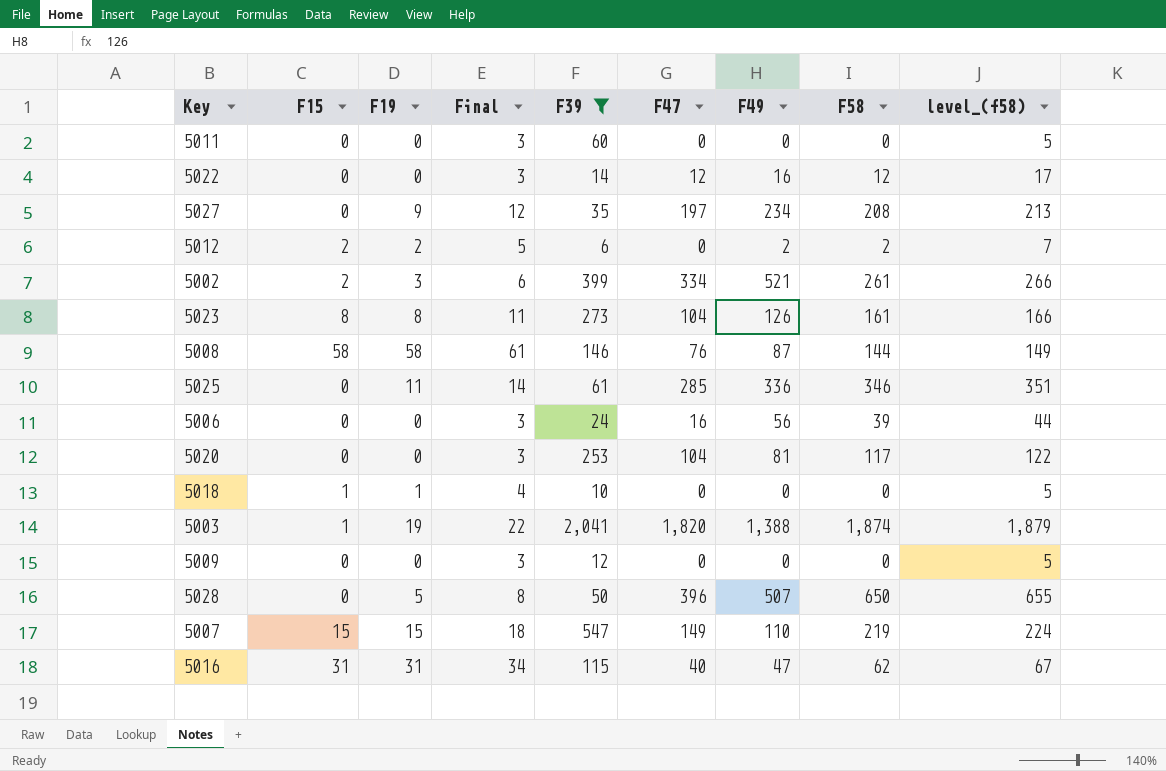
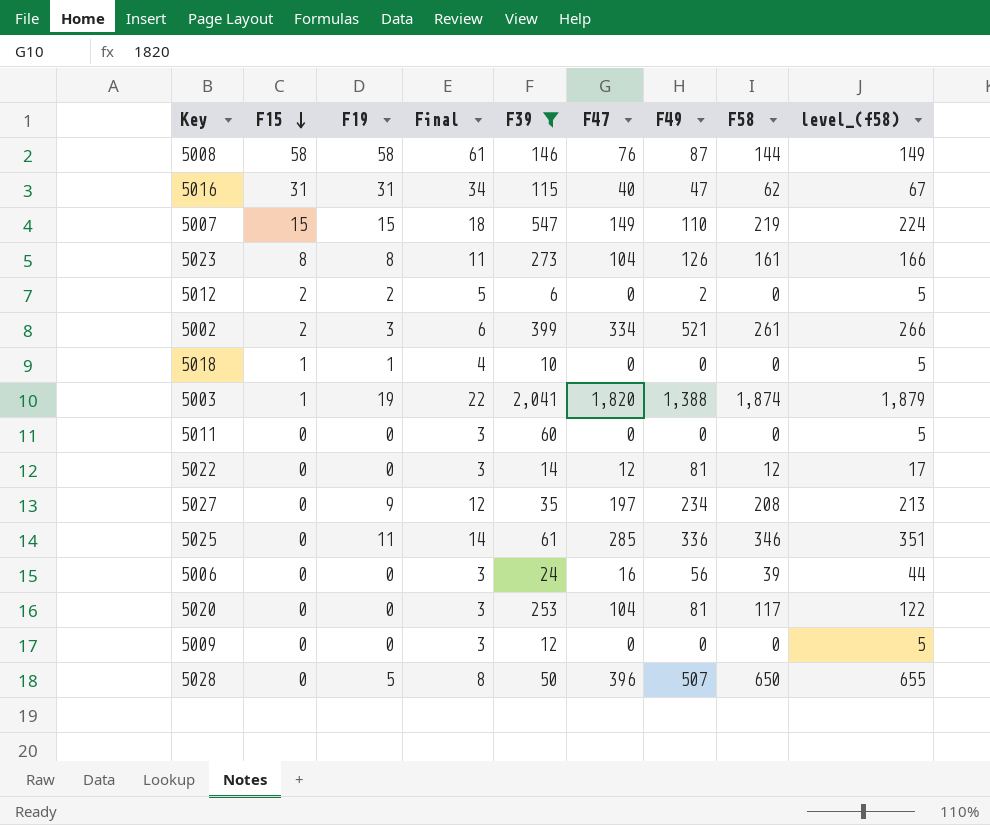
row order: none -> F15 descending
5012 | F58: 2 -> 0
5012 | level_(f58): 7 -> 5
5022 | F49: 16 -> 81

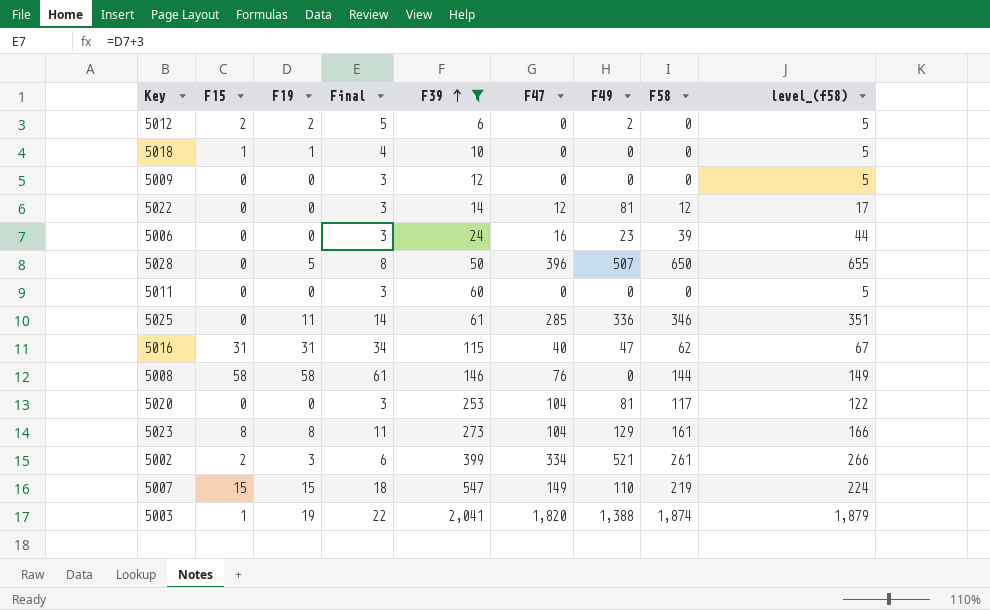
row order: F15 descending -> F39 ascending
row 5027: 0 | 9 | 12 | 35 | 197 | 234 | 208 | 213 -> none
5006 | F49: 56 -> 23
5008 | F49: 87 -> 0
5023 | F49: 126 -> 129

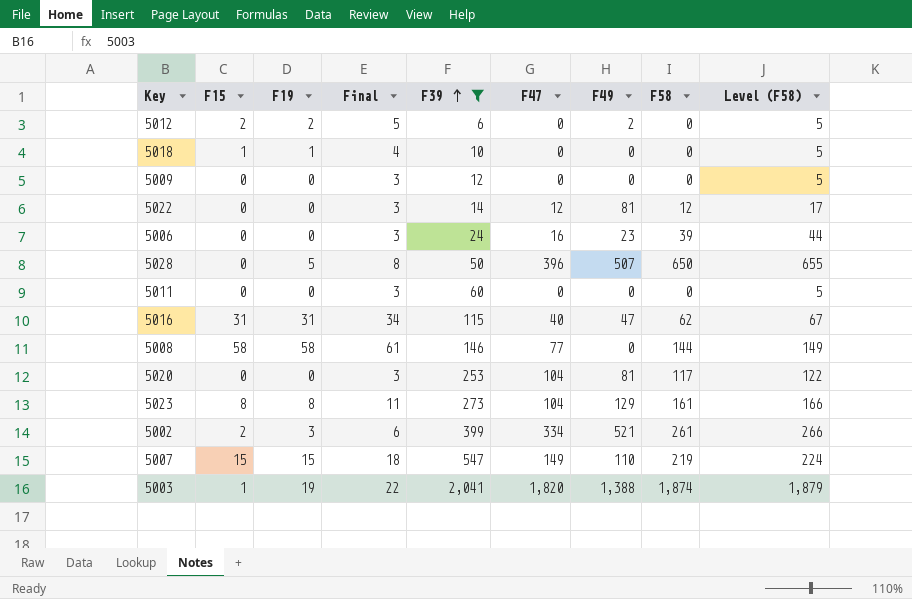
column name: level_(f58) -> Level (F58)
row 5025: 0 | 11 | 14 | 61 | 285 | 336 | 346 | 351 -> none
5008 | F47: 76 -> 77

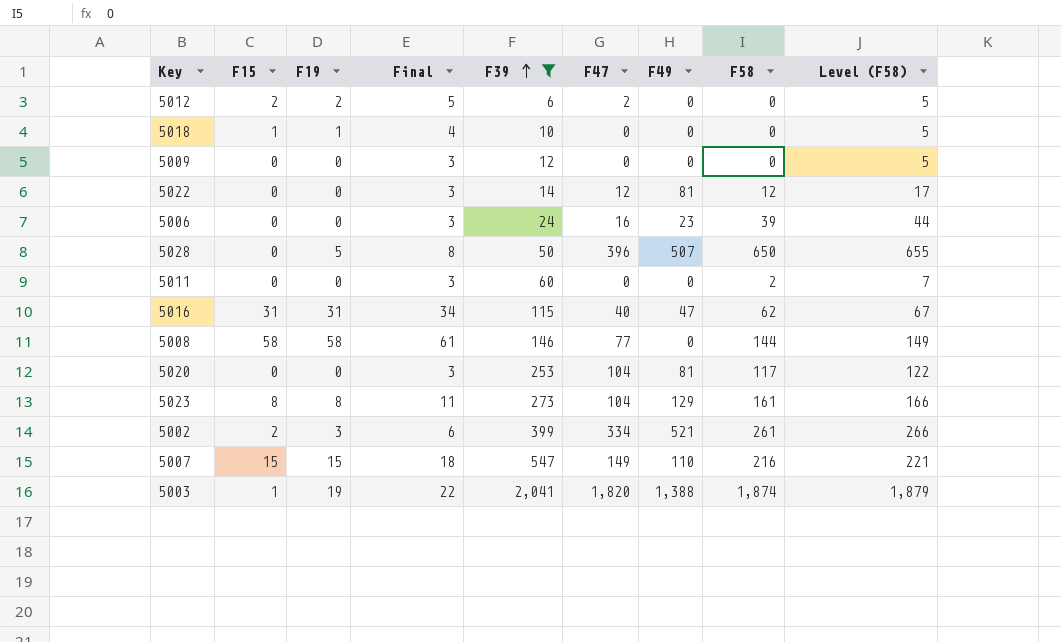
5012 | F47: 0 -> 2
5012 | F49: 2 -> 0
5011 | F58: 0 -> 2
5011 | Level (F58): 5 -> 7
5007 | F58: 219 -> 216
5007 | Level (F58): 224 -> 221

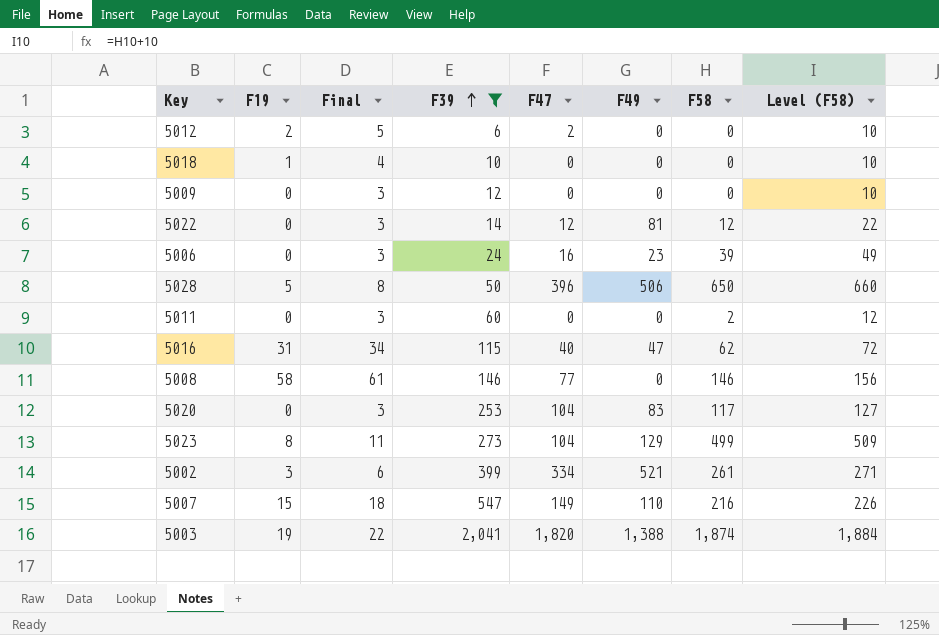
column F15 | position: 2 -> none
column Level (F58) | formula: [F58] + 5 -> [F58] + 10
5028 | F49: 507 -> 506
5008 | F58: 144 -> 146
5020 | F49: 81 -> 83
5023 | F58: 161 -> 499

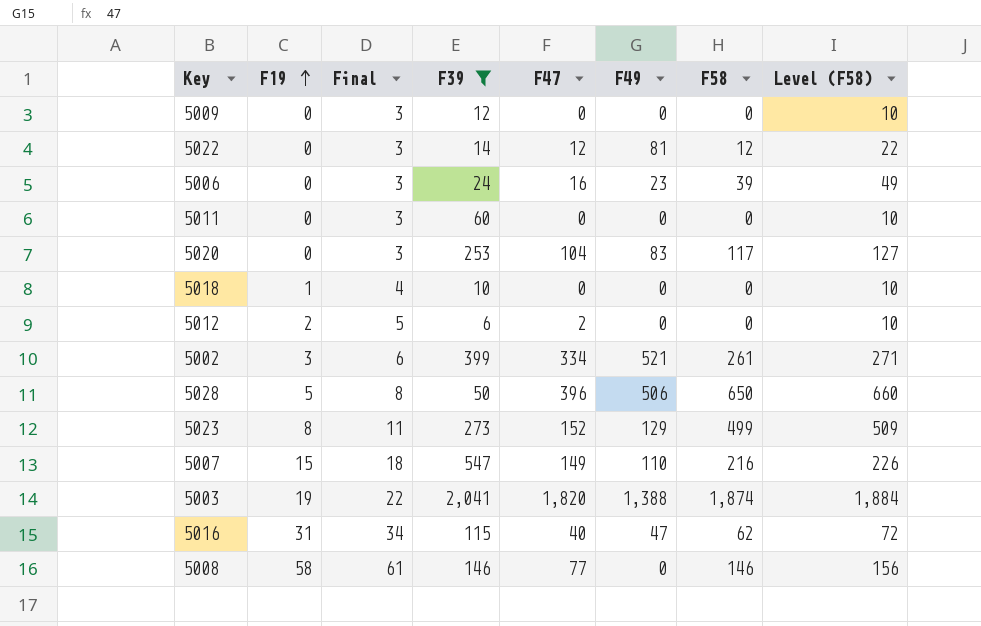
row order: F39 ascending -> F19 ascending
5011 | F58: 2 -> 0
5011 | Level (F58): 12 -> 10
5023 | F47: 104 -> 152

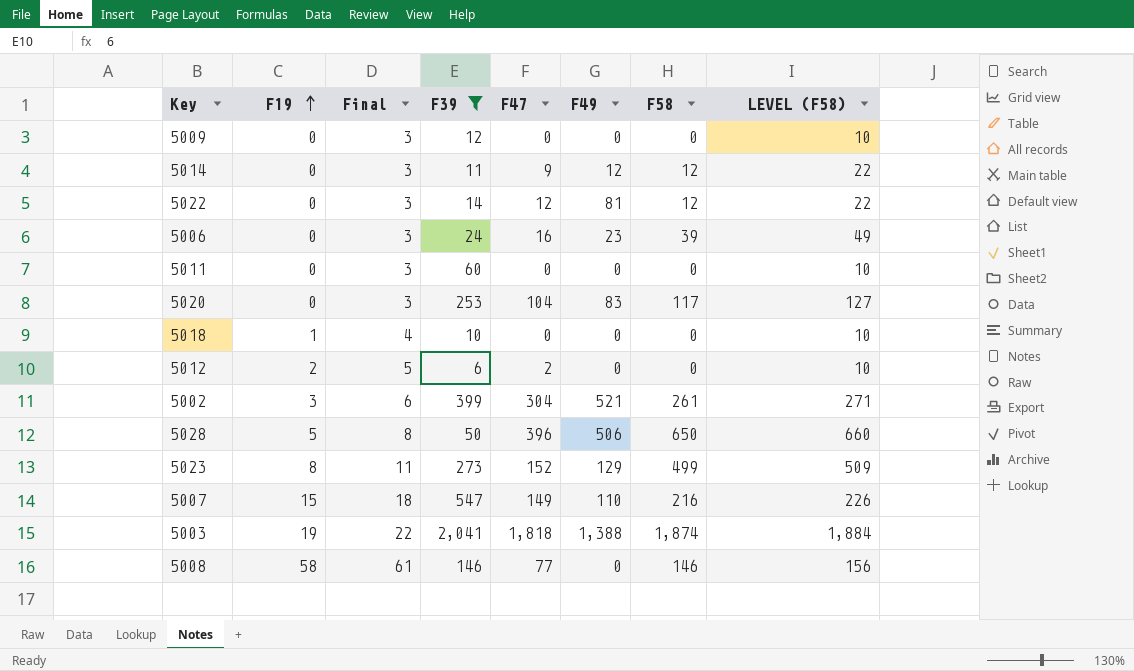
column name: Level (F58) -> LEVEL (F58)
row 5016: 31 | 34 | 115 | 40 | 47 | 62 | 72 -> none
row 5014: none -> 0 | 3 | 11 | 9 | 12 | 12 | 22
5002 | F47: 334 -> 304
5003 | F47: 1,820 -> 1,818

